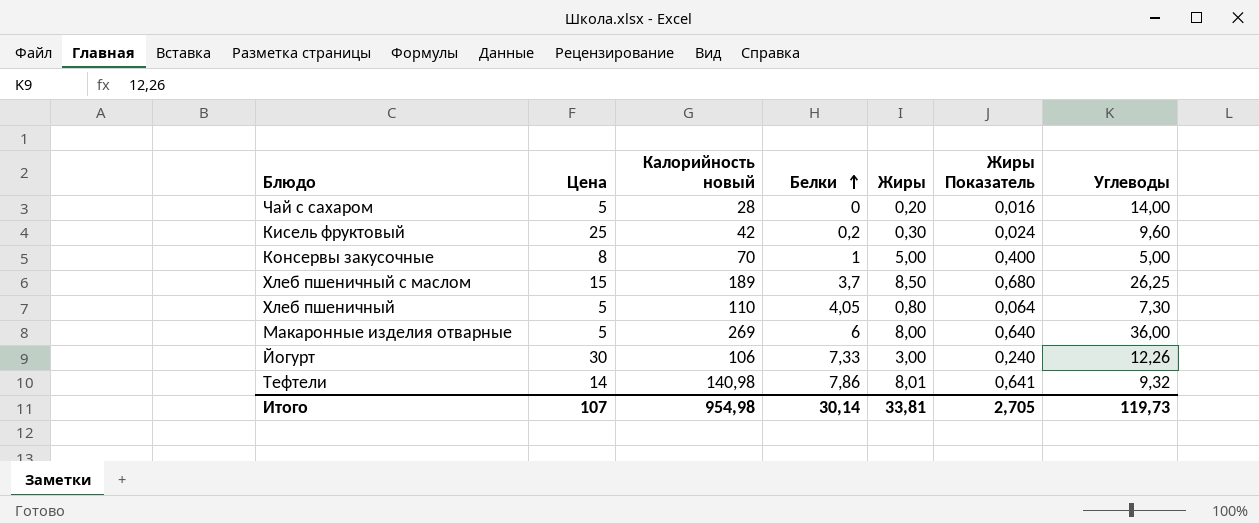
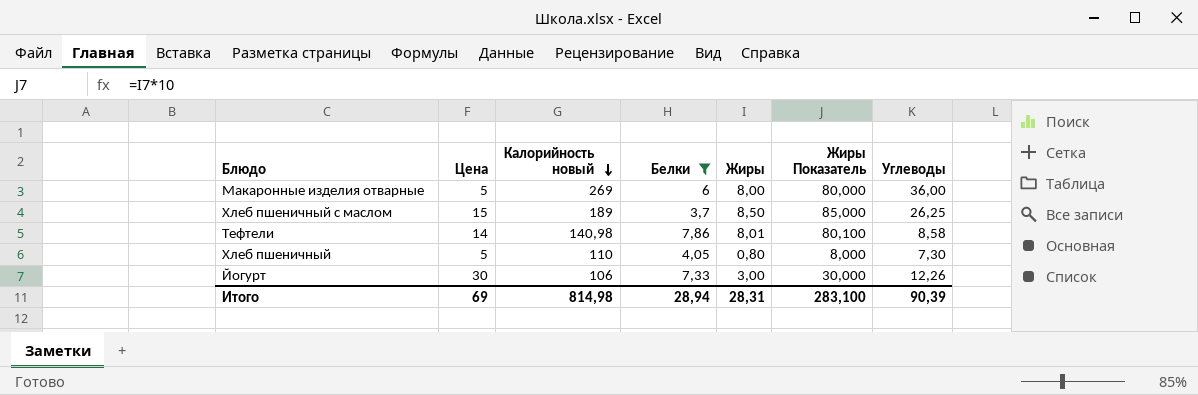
filter: none -> Белки >= 3,7
row order: Белки ascending -> Калорийность новый descending
column Жиры Показатель | formula: [Жиры] * 0,08 -> [Жиры] * 10
Тефтели | Углеводы: 9,32 -> 8,58
Итого | Цена: 107 -> 69
Итого | Калорийность новый: 954,98 -> 814,98
Итого | Белки: 30,14 -> 28,94
Итого | Жиры: 33,81 -> 28,31
Итого | Жиры Показатель: 2,705 -> 283,100
Итого | Углеводы: 119,73 -> 90,39

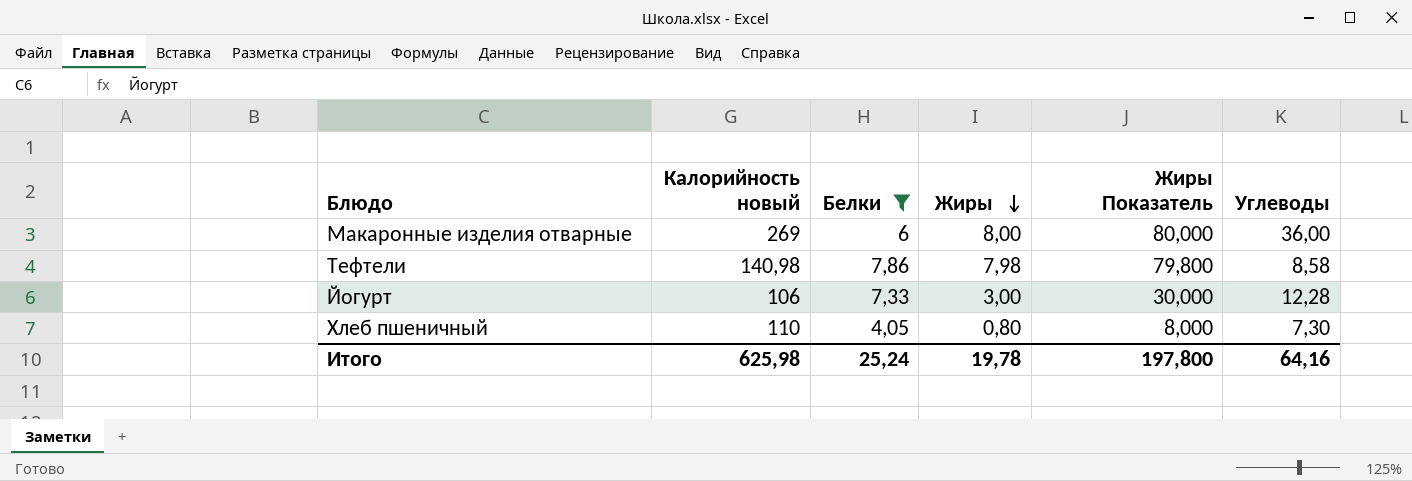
row order: Калорийность новый descending -> Жиры descending
column Цена | position: 2 -> none
row Хлеб пшеничный с маслом: 15 | 189 | 3,7 | 8,50 | 85,000 | 26,25 -> none
Тефтели | Жиры: 8,01 -> 7,98
Тефтели | Жиры Показатель: 80,100 -> 79,800
Йогурт | Углеводы: 12,26 -> 12,28
Итого | Калорийность новый: 814,98 -> 625,98
Итого | Белки: 28,94 -> 25,24
Итого | Жиры: 28,31 -> 19,78
Итого | Жиры Показатель: 283,100 -> 197,800
Итого | Углеводы: 90,39 -> 64,16

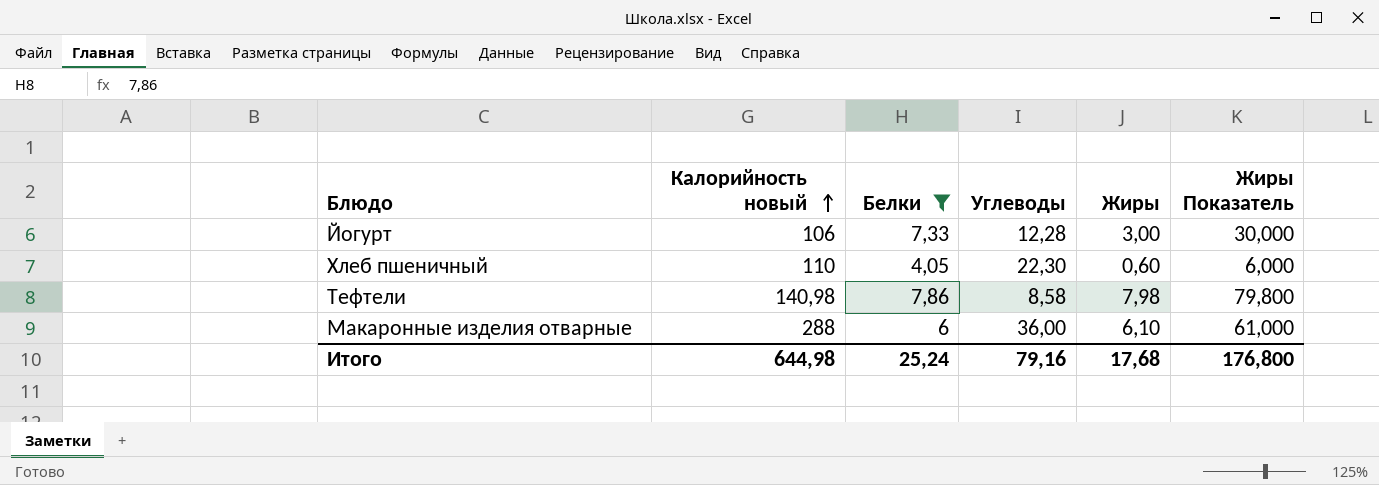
row order: Жиры descending -> Калорийность новый ascending
column Углеводы | position: 6 -> 4
Хлеб пшеничный | Углеводы: 7,30 -> 22,30
Хлеб пшеничный | Жиры: 0,80 -> 0,60
Хлеб пшеничный | Жиры Показатель: 8,000 -> 6,000
Макаронные изделия отварные | Калорийность новый: 269 -> 288
Макаронные изделия отварные | Жиры: 8,00 -> 6,10
Макаронные изделия отварные | Жиры Показатель: 80,000 -> 61,000
Итого | Калорийность новый: 625,98 -> 644,98
Итого | Углеводы: 64,16 -> 79,16
Итого | Жиры: 19,78 -> 17,68
Итого | Жиры Показатель: 197,800 -> 176,800

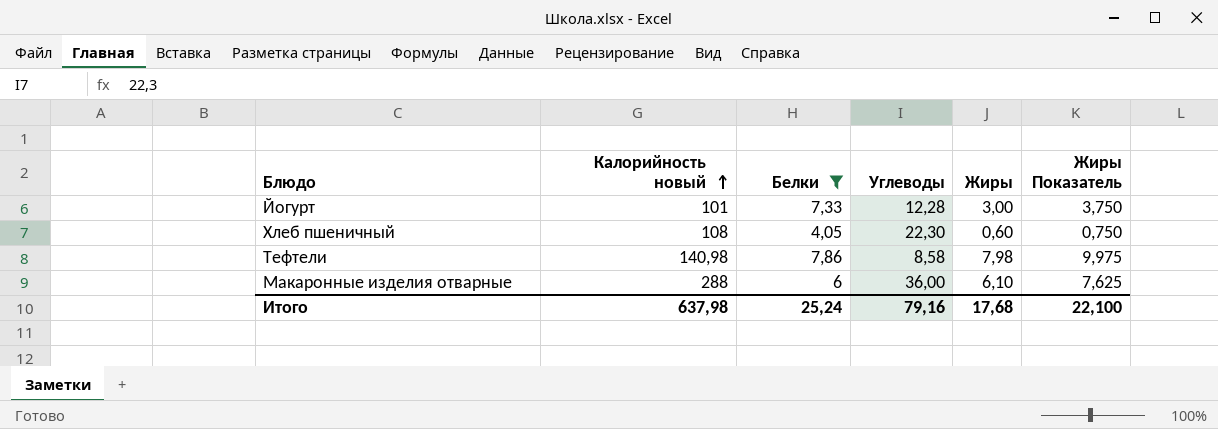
column Жиры Показатель | formula: [Жиры] * 10 -> [Жиры] * 1,25
Йогурт | Калорийность новый: 106 -> 101
Хлеб пшеничный | Калорийность новый: 110 -> 108
Итого | Калорийность новый: 644,98 -> 637,98
Итого | Жиры Показатель: 176,800 -> 22,100

